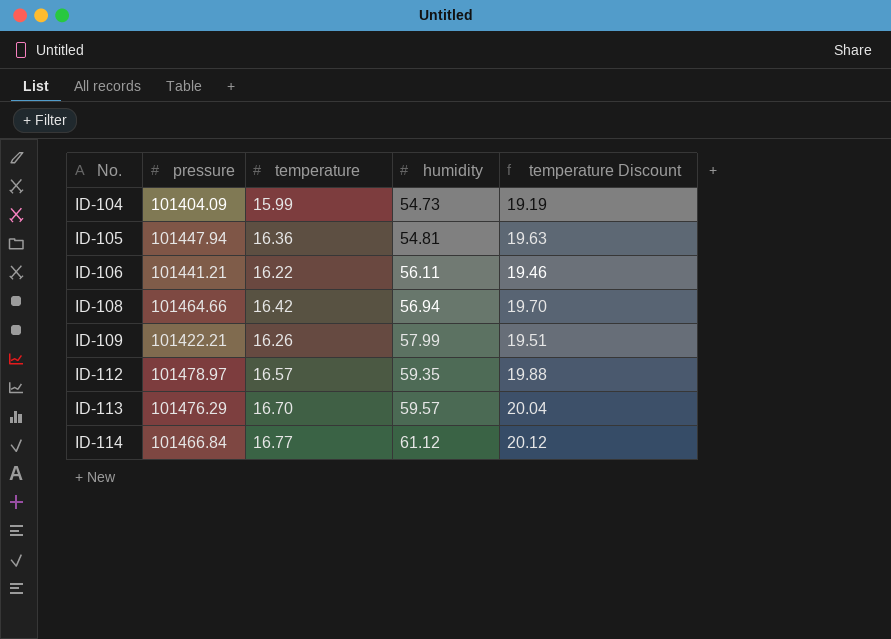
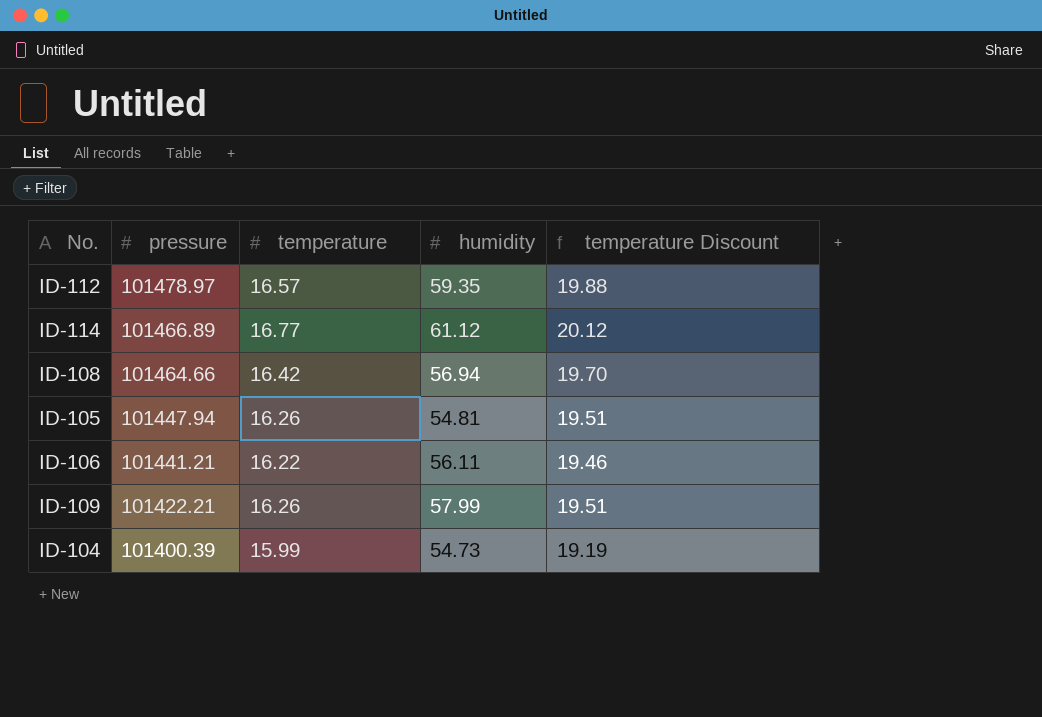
row order: No. ascending -> pressure descending
row ID-113: 101476.29 | 16.70 | 59.57 | 20.04 -> none
ID-114 | pressure: 101466.84 -> 101466.89
ID-105 | temperature: 16.36 -> 16.26
ID-105 | temperature Discount: 19.63 -> 19.51
ID-104 | pressure: 101404.09 -> 101400.39

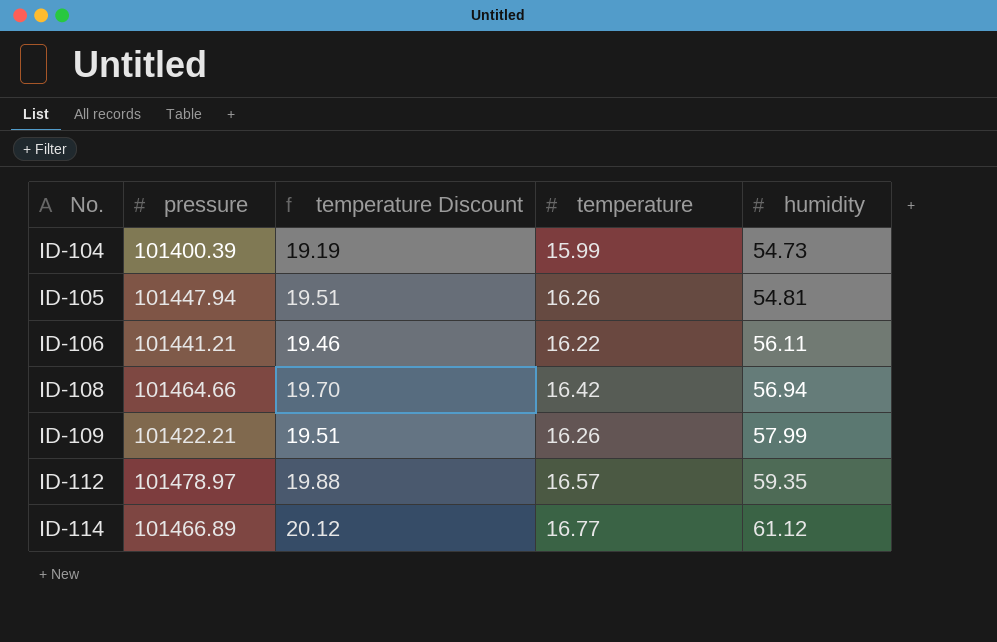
row order: pressure descending -> No. ascending
column temperature Discount | position: 5 -> 3

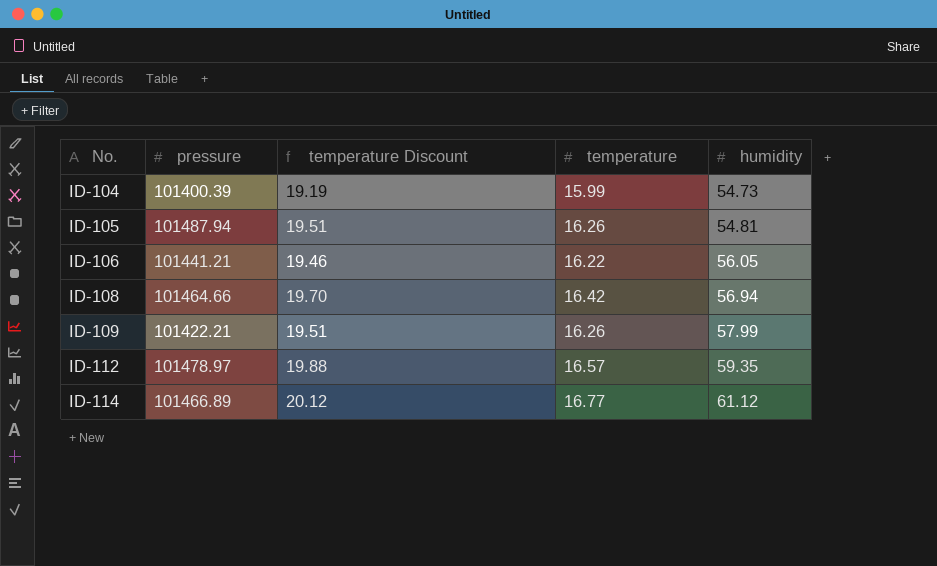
ID-105 | pressure: 101447.94 -> 101487.94
ID-106 | humidity: 56.11 -> 56.05

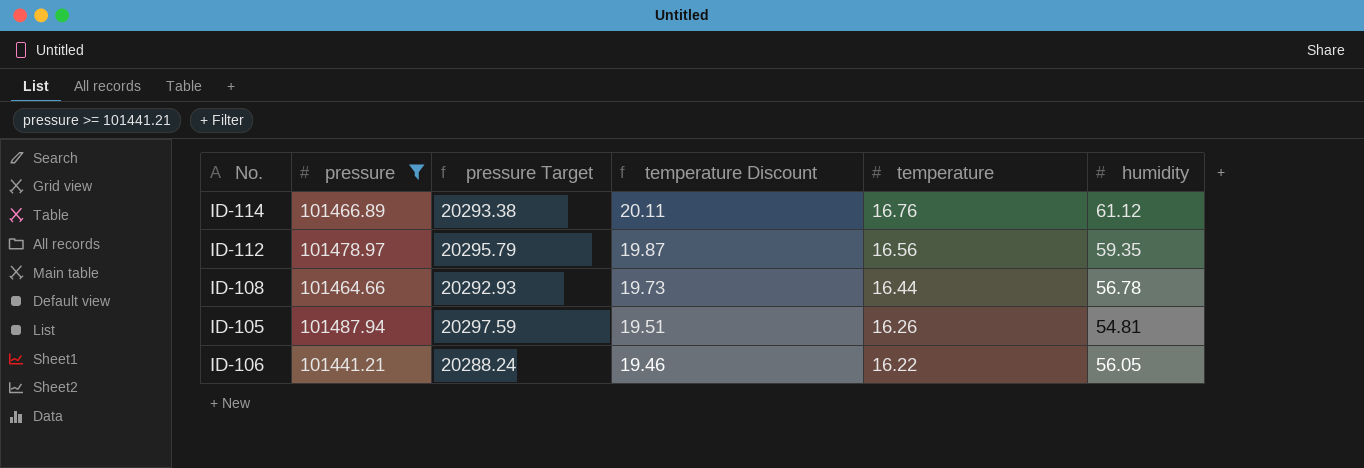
filter: none -> pressure >= 101441.21
row order: No. ascending -> temperature Discount descending
column pressure Target | formula: none -> [pressure] * 0.2
ID-114 | temperature Discount: 20.12 -> 20.11
ID-114 | temperature: 16.77 -> 16.76
ID-112 | temperature Discount: 19.88 -> 19.87
ID-112 | temperature: 16.57 -> 16.56
ID-108 | temperature Discount: 19.70 -> 19.73
ID-108 | temperature: 16.42 -> 16.44
ID-108 | humidity: 56.94 -> 56.78

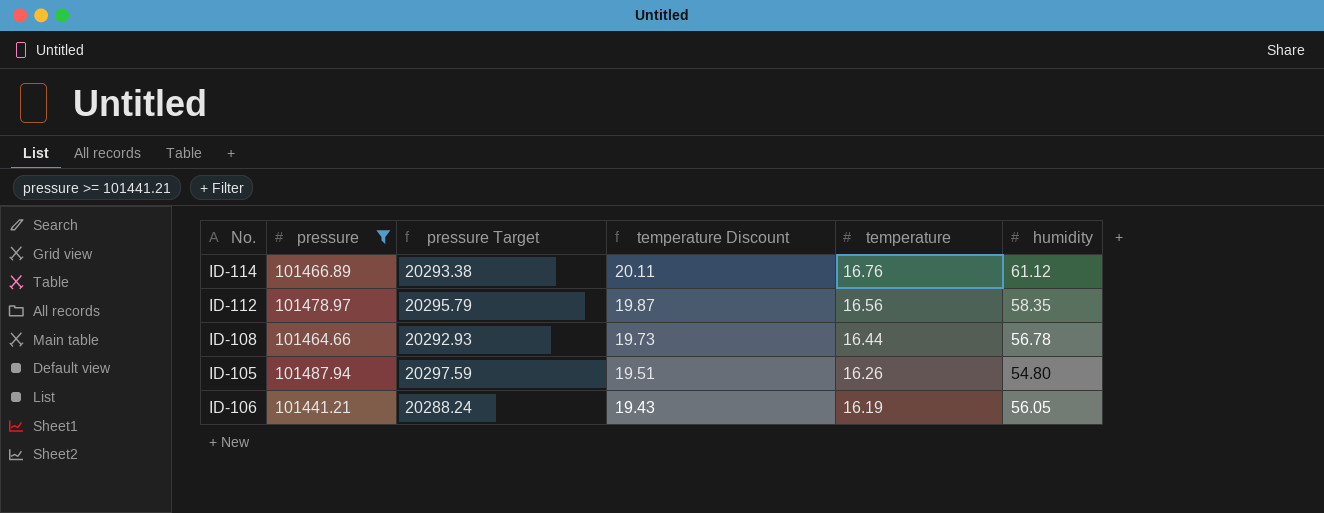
ID-112 | humidity: 59.35 -> 58.35
ID-105 | humidity: 54.81 -> 54.80
ID-106 | temperature Discount: 19.46 -> 19.43
ID-106 | temperature: 16.22 -> 16.19

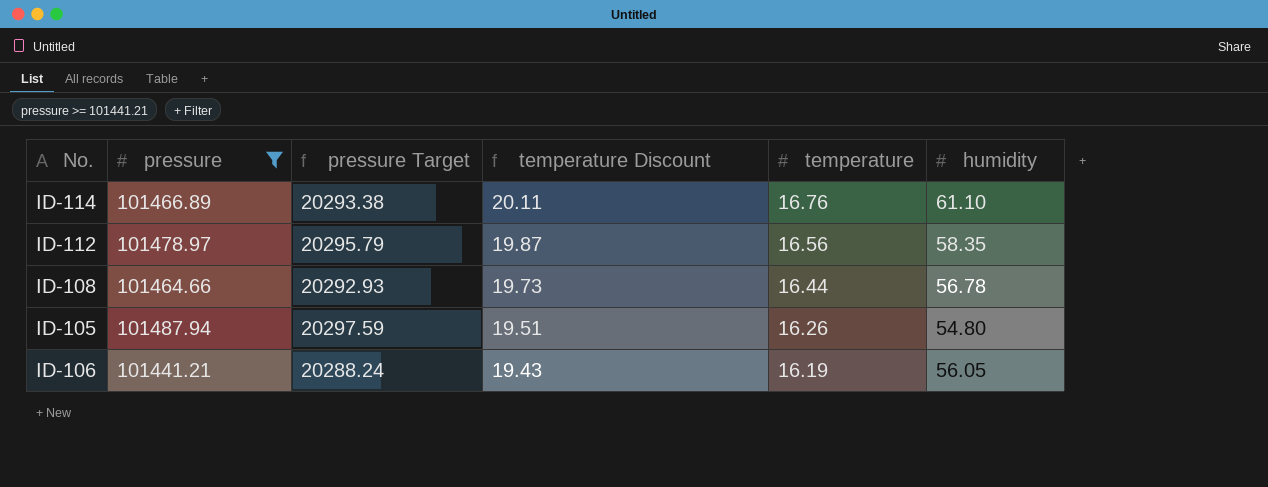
ID-114 | humidity: 61.12 -> 61.10

